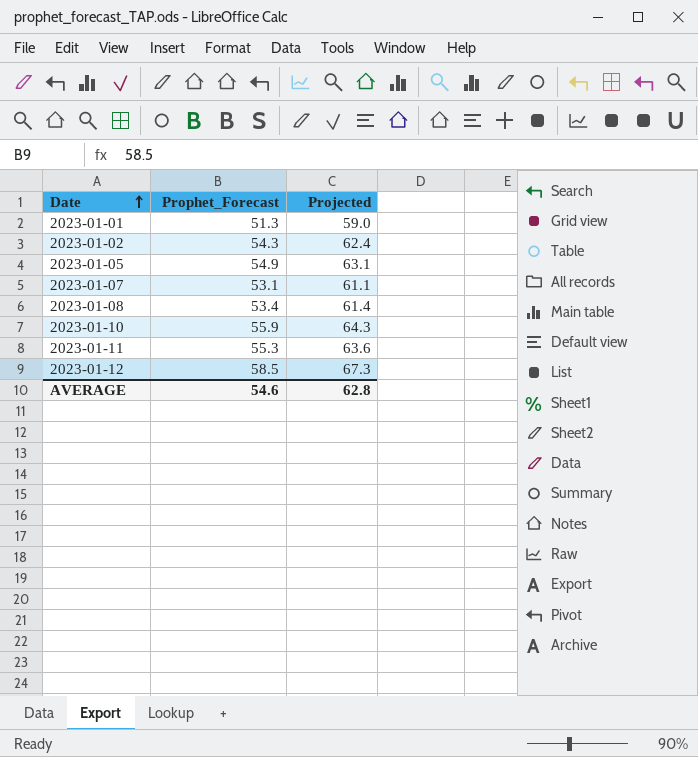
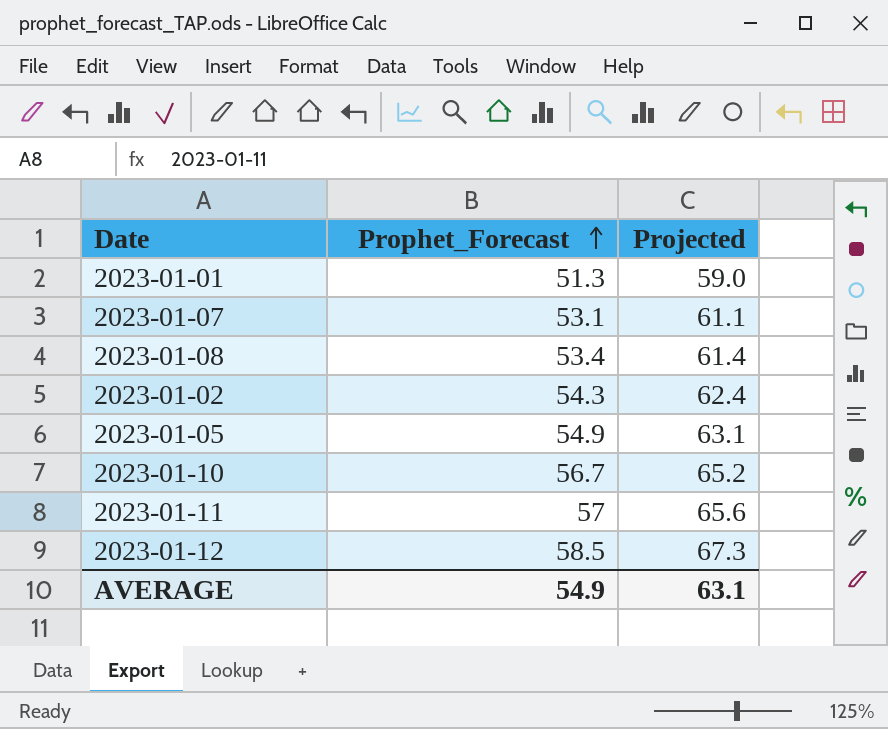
row order: Date ascending -> Prophet_Forecast ascending
2023-01-10 | Prophet_Forecast: 55.9 -> 56.7
2023-01-10 | Projected: 64.3 -> 65.2
2023-01-11 | Prophet_Forecast: 55.3 -> 57
2023-01-11 | Projected: 63.6 -> 65.6
AVERAGE | Prophet_Forecast: 54.6 -> 54.9
AVERAGE | Projected: 62.8 -> 63.1

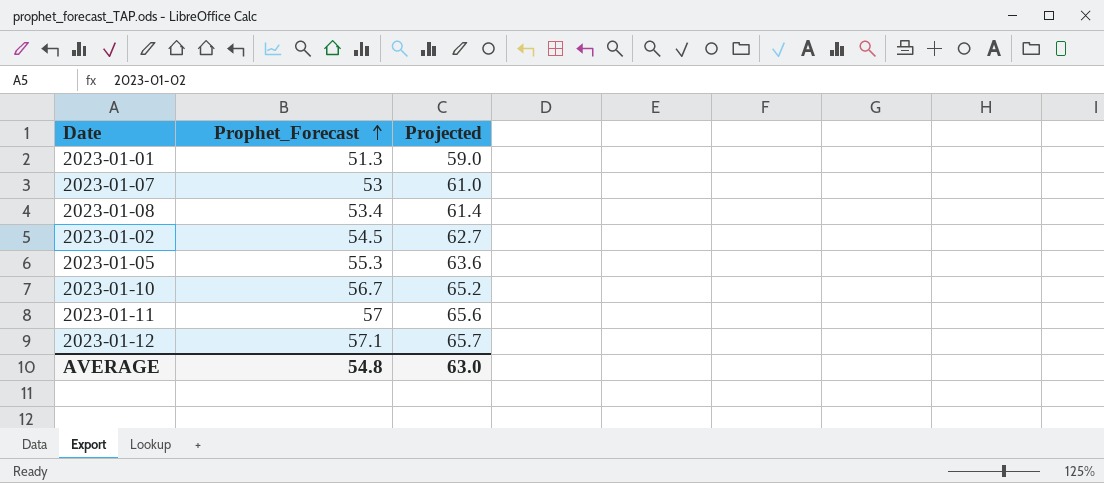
2023-01-07 | Prophet_Forecast: 53.1 -> 53
2023-01-07 | Projected: 61.1 -> 61.0
2023-01-02 | Prophet_Forecast: 54.3 -> 54.5
2023-01-02 | Projected: 62.4 -> 62.7
2023-01-05 | Prophet_Forecast: 54.9 -> 55.3
2023-01-05 | Projected: 63.1 -> 63.6
2023-01-12 | Prophet_Forecast: 58.5 -> 57.1
2023-01-12 | Projected: 67.3 -> 65.7
AVERAGE | Prophet_Forecast: 54.9 -> 54.8
AVERAGE | Projected: 63.1 -> 63.0

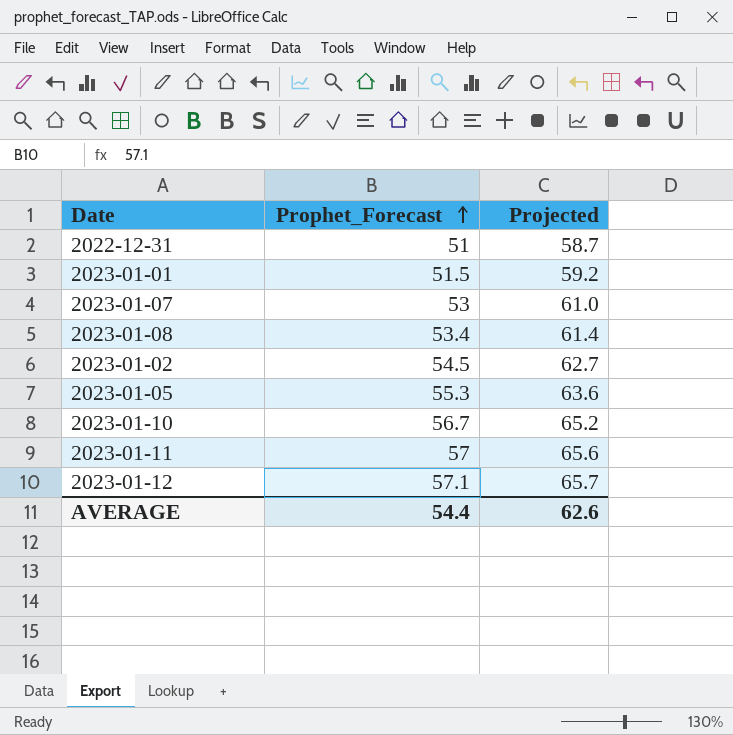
row 2022-12-31: none -> 51 | 58.7
2023-01-01 | Prophet_Forecast: 51.3 -> 51.5
2023-01-01 | Projected: 59.0 -> 59.2
AVERAGE | Prophet_Forecast: 54.8 -> 54.4
AVERAGE | Projected: 63.0 -> 62.6

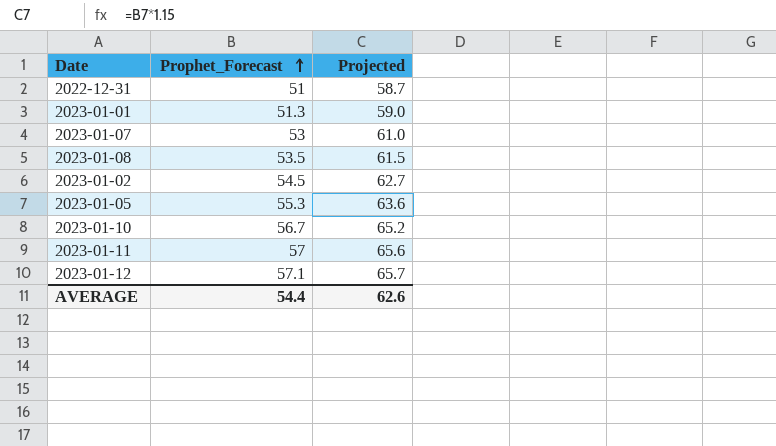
2023-01-01 | Prophet_Forecast: 51.5 -> 51.3
2023-01-01 | Projected: 59.2 -> 59.0
2023-01-08 | Prophet_Forecast: 53.4 -> 53.5
2023-01-08 | Projected: 61.4 -> 61.5

